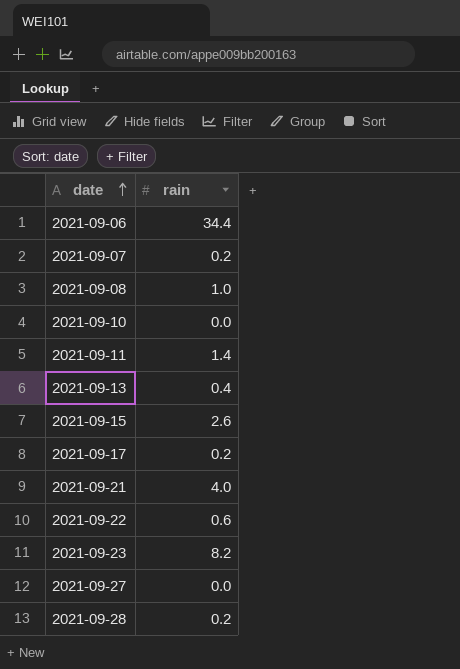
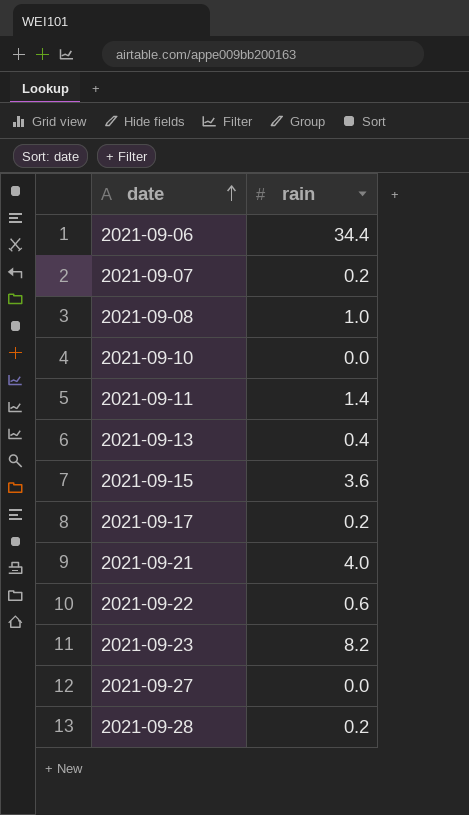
2021-09-15 | rain: 2.6 -> 3.6

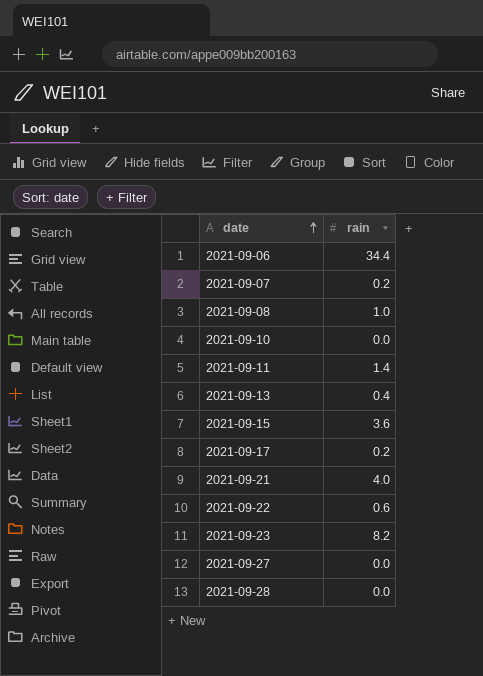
2021-09-28 | rain: 0.2 -> 0.0

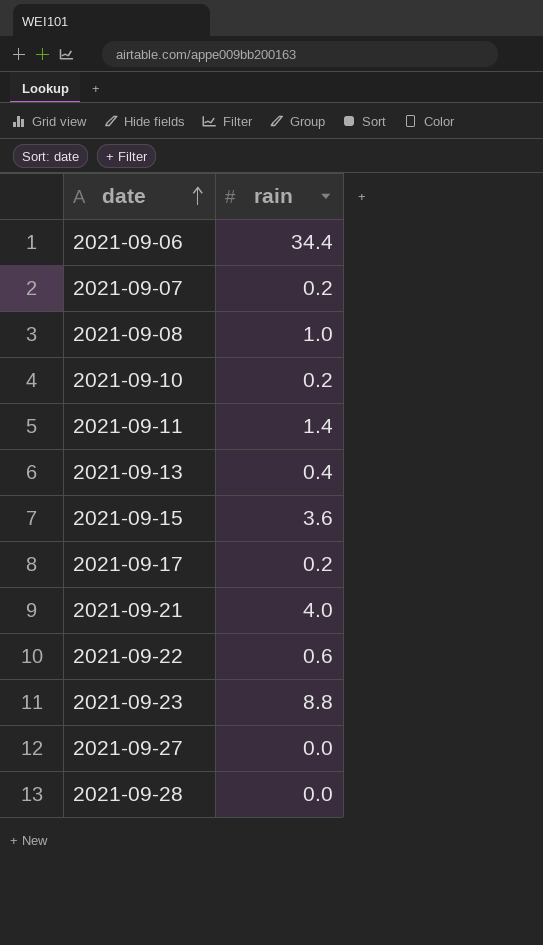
2021-09-10 | rain: 0.0 -> 0.2
2021-09-23 | rain: 8.2 -> 8.8

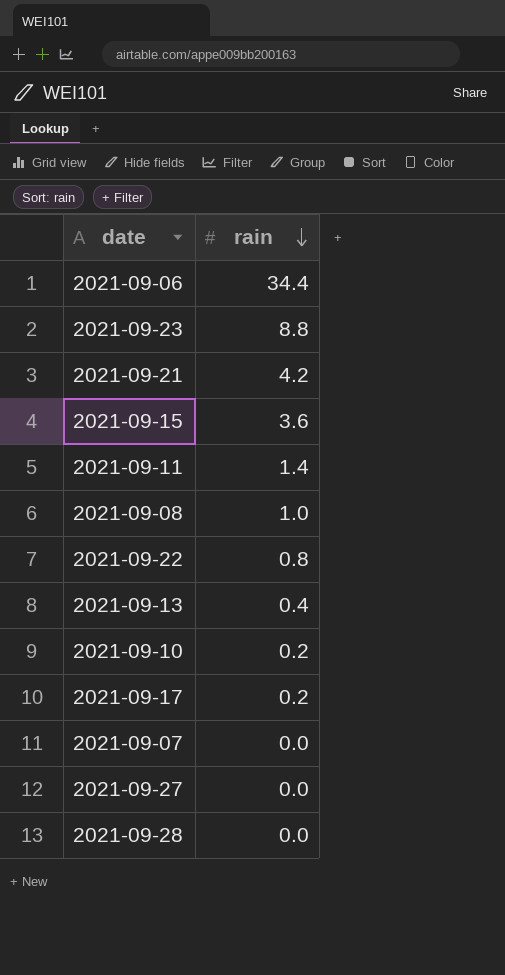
row order: date ascending -> rain descending
2021-09-21 | rain: 4.0 -> 4.2
2021-09-22 | rain: 0.6 -> 0.8
2021-09-07 | rain: 0.2 -> 0.0

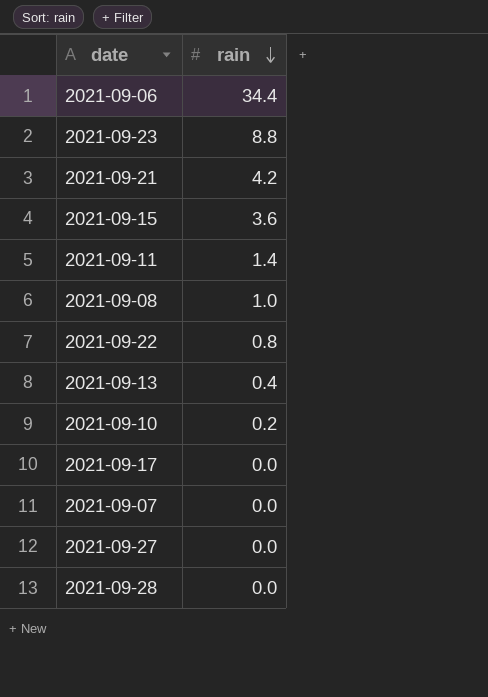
2021-09-17 | rain: 0.2 -> 0.0

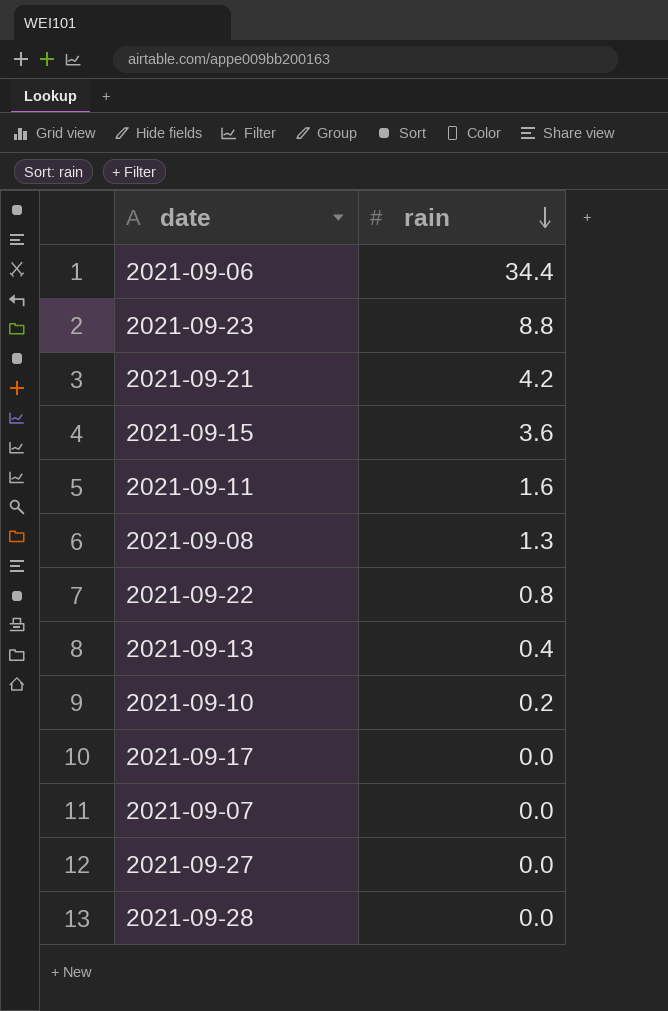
2021-09-11 | rain: 1.4 -> 1.6
2021-09-08 | rain: 1.0 -> 1.3

